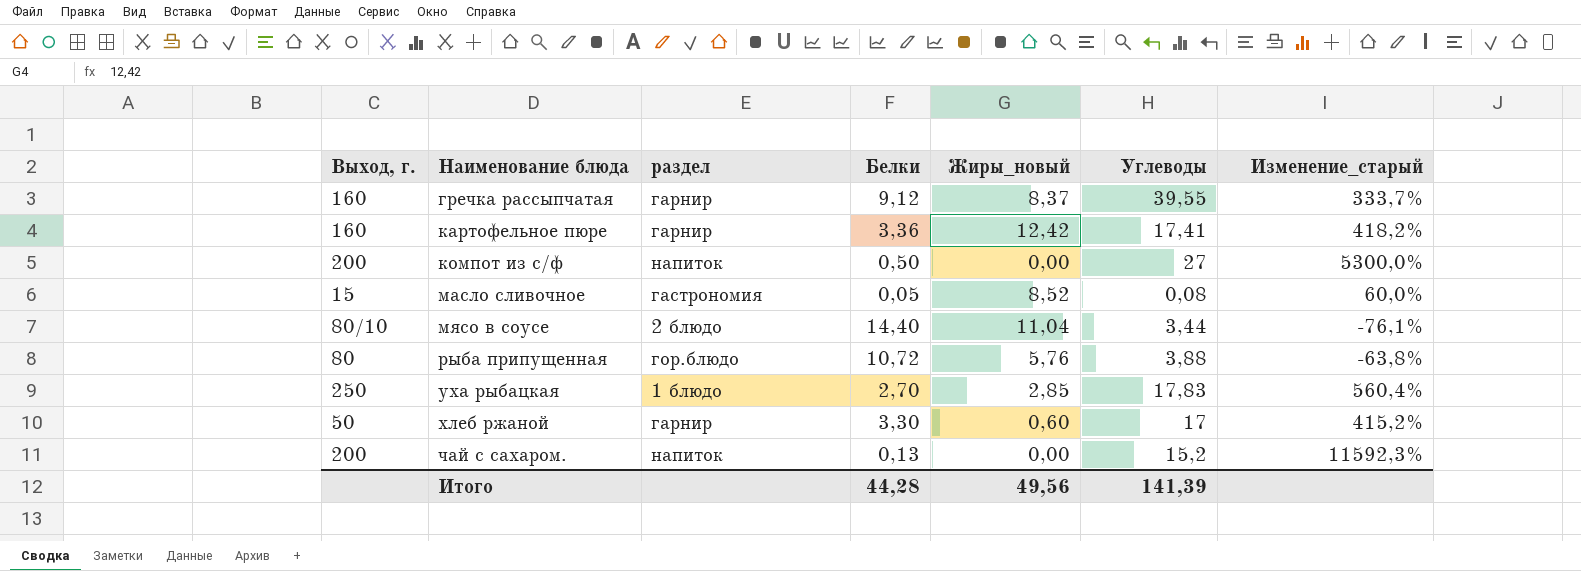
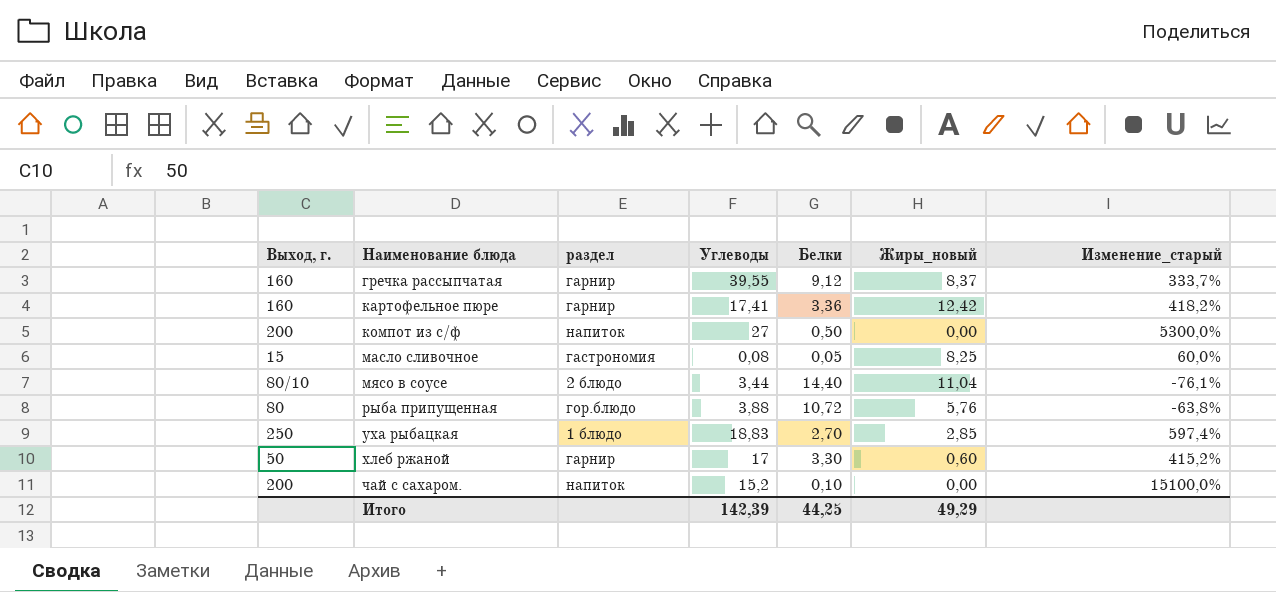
column Углеводы | position: 6 -> 4
масло сливочное | Жиры_новый: 8,52 -> 8,25
уха рыбацкая | Углеводы: 17,83 -> 18,83
уха рыбацкая | Изменение_старый: 560,4% -> 597,4%
чай с сахаром. | Белки: 0,13 -> 0,10
чай с сахаром. | Изменение_старый: 11592,3% -> 15100,0%
Итого | Углеводы: 141,39 -> 142,39
Итого | Белки: 44,28 -> 44,25
Итого | Жиры_новый: 49,56 -> 49,29

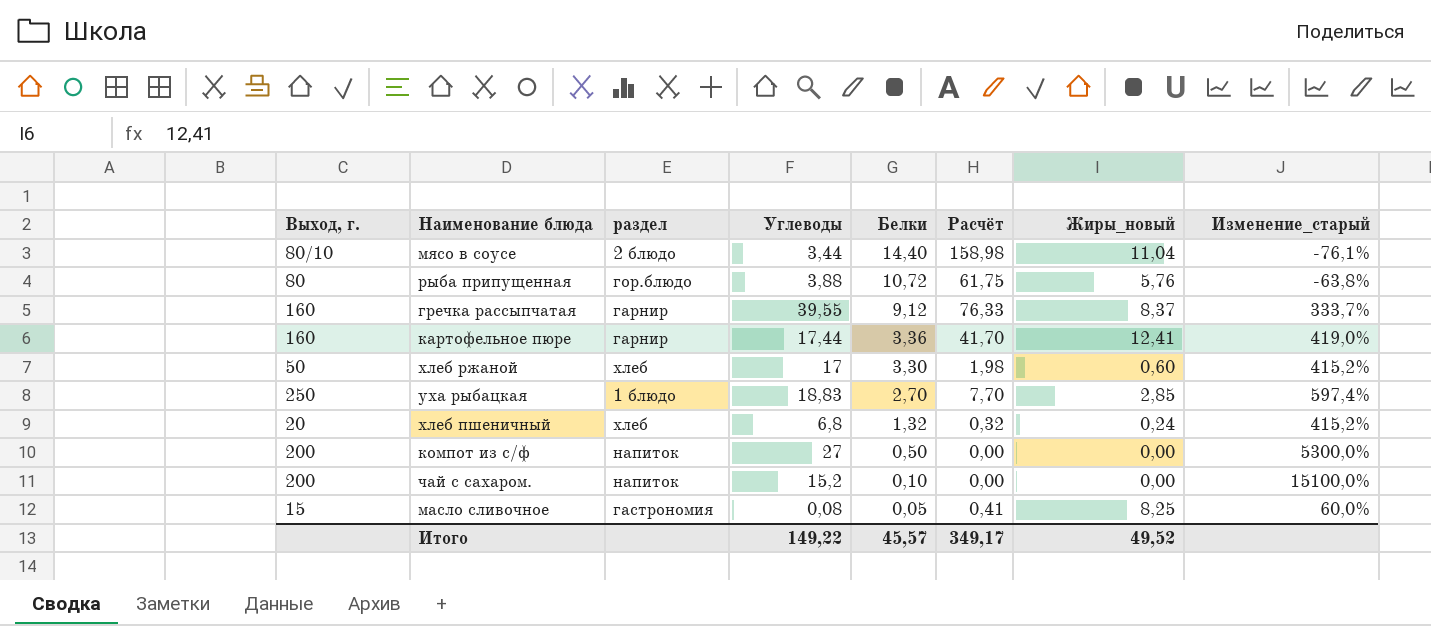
row order: Наименование блюда ascending -> Белки descending
column Расчёт | formula: none -> [Белки] * [Жиры_новый]
картофельное пюре | Углеводы: 17,41 -> 17,44
картофельное пюре | Жиры_новый: 12,42 -> 12,41
картофельное пюре | Изменение_старый: 418,2% -> 419,0%
хлеб ржаной | раздел: гарнир -> хлеб
row хлеб пшеничный: none -> 20 | хлеб | 6,8 | 1,32 | 0,32 | 0,24 | 415,2%
Итого | Углеводы: 142,39 -> 149,22
Итого | Белки: 44,25 -> 45,57
Итого | Жиры_новый: 49,29 -> 49,52

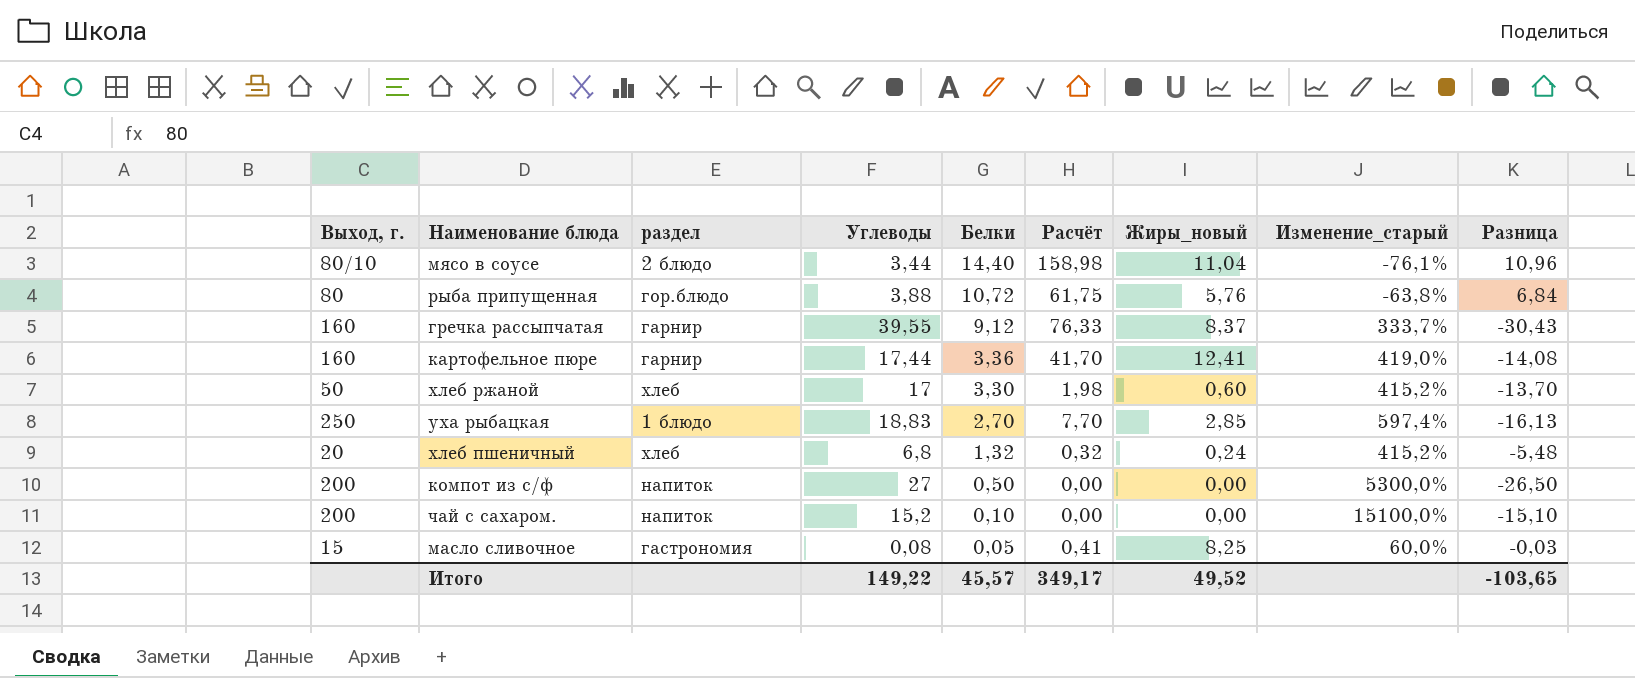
column Разница | formula: none -> [Белки] - [Углеводы]

